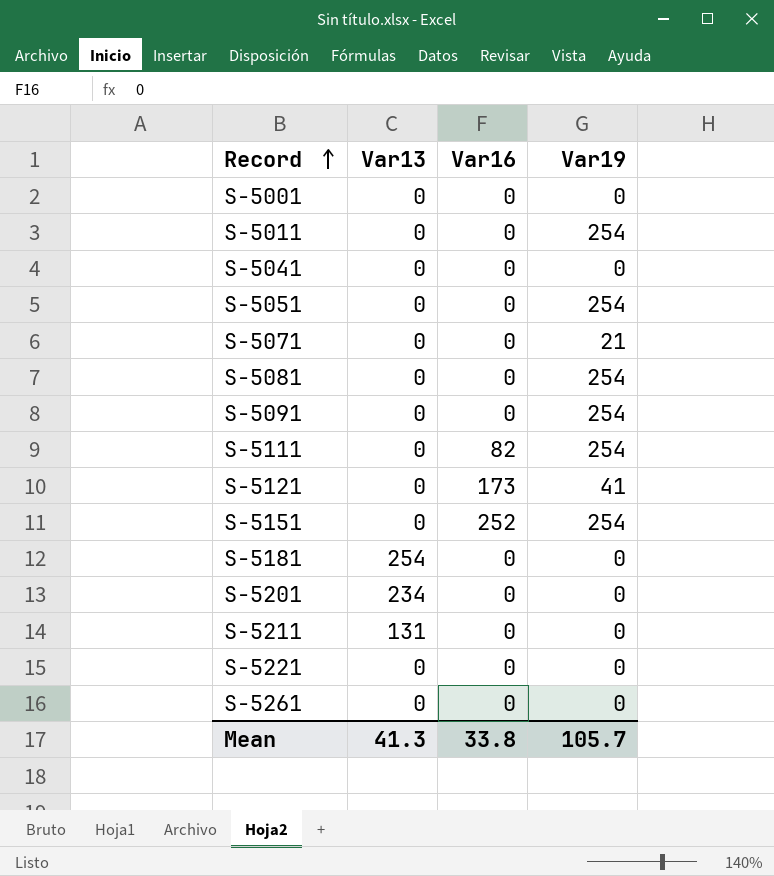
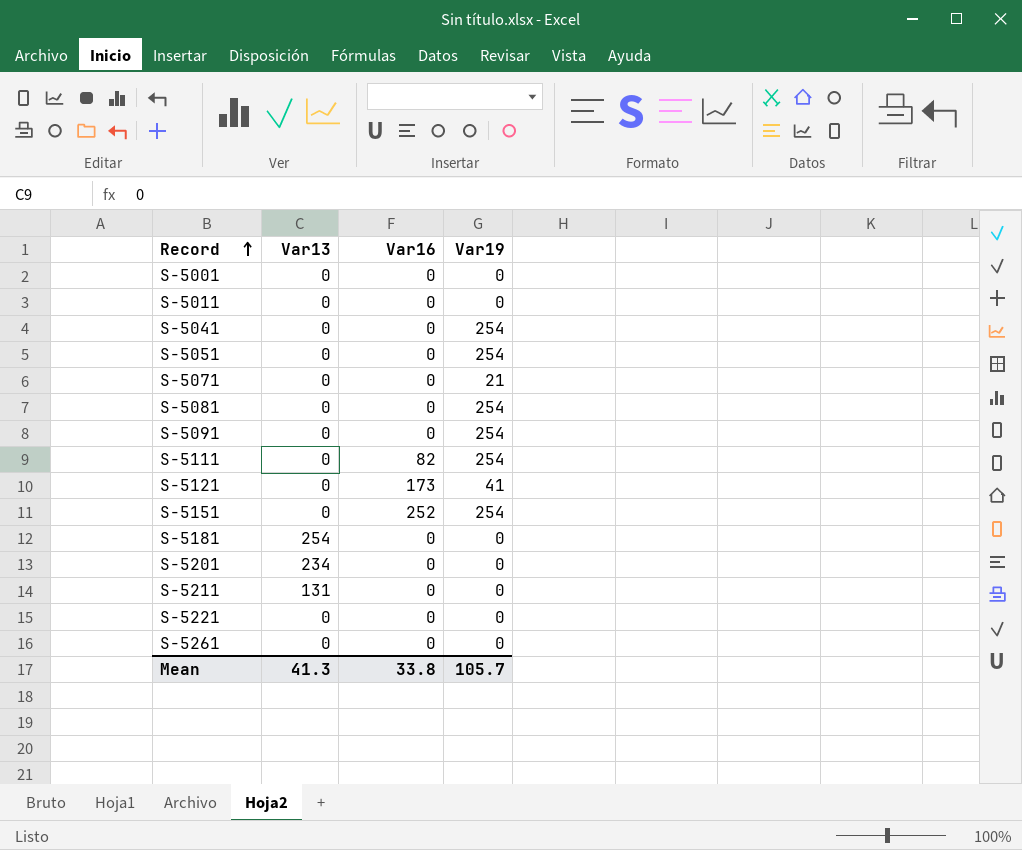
S-5011 | Var19: 254 -> 0
S-5041 | Var19: 0 -> 254

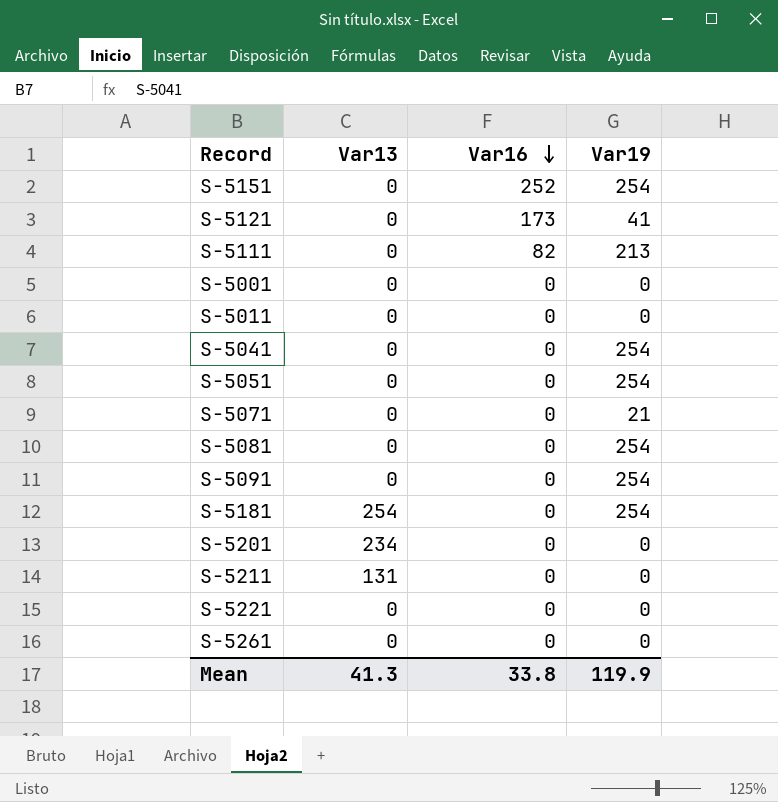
row order: Record ascending -> Var16 descending
S-5111 | Var19: 254 -> 213
S-5181 | Var19: 0 -> 254
Mean | Var19: 105.7 -> 119.9

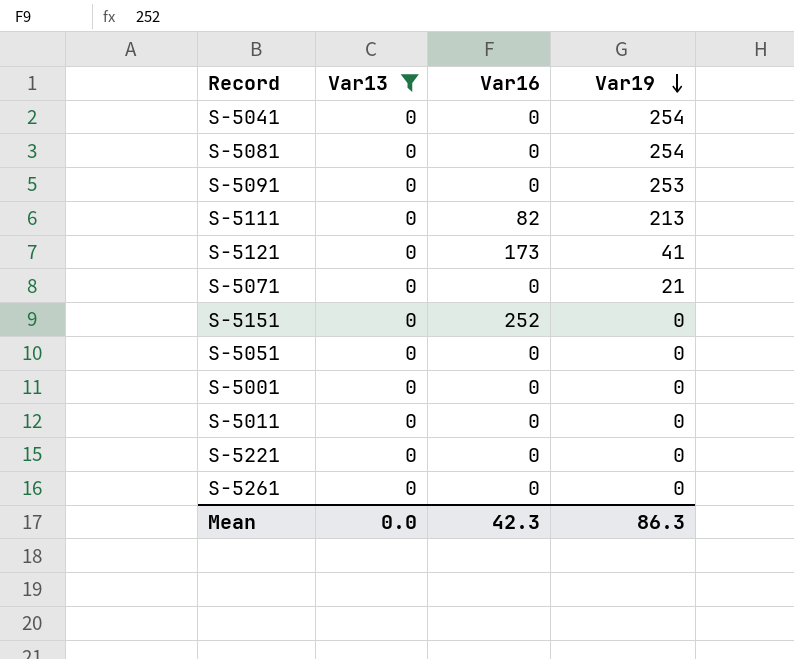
filter: none -> Var13 = 0
row order: Var16 descending -> Var19 descending
S-5091 | Var19: 254 -> 253
S-5151 | Var19: 254 -> 0
S-5051 | Var19: 254 -> 0
Mean | Var13: 41.3 -> 0.0
Mean | Var16: 33.8 -> 42.3
Mean | Var19: 119.9 -> 86.3

